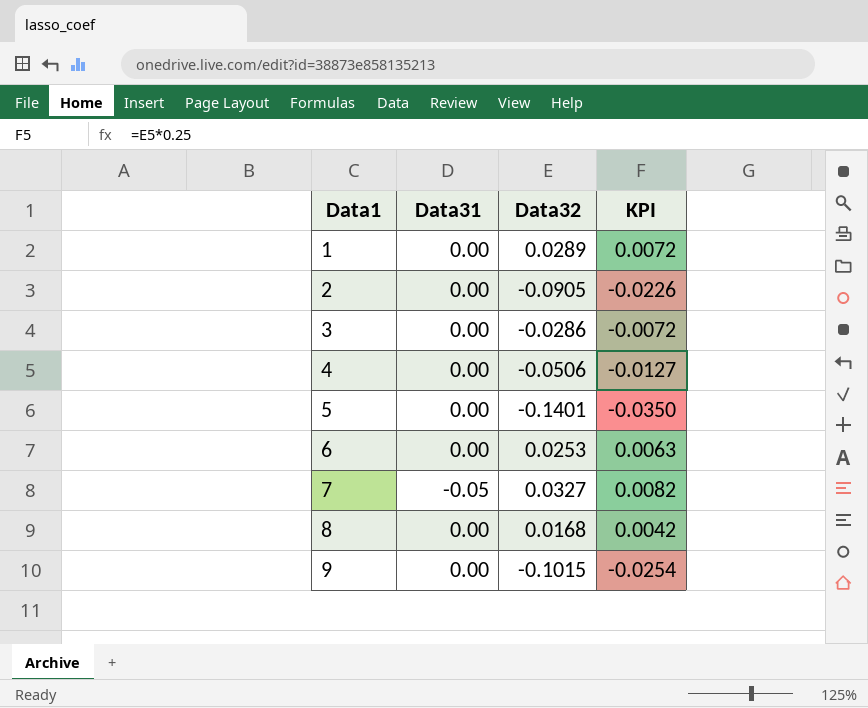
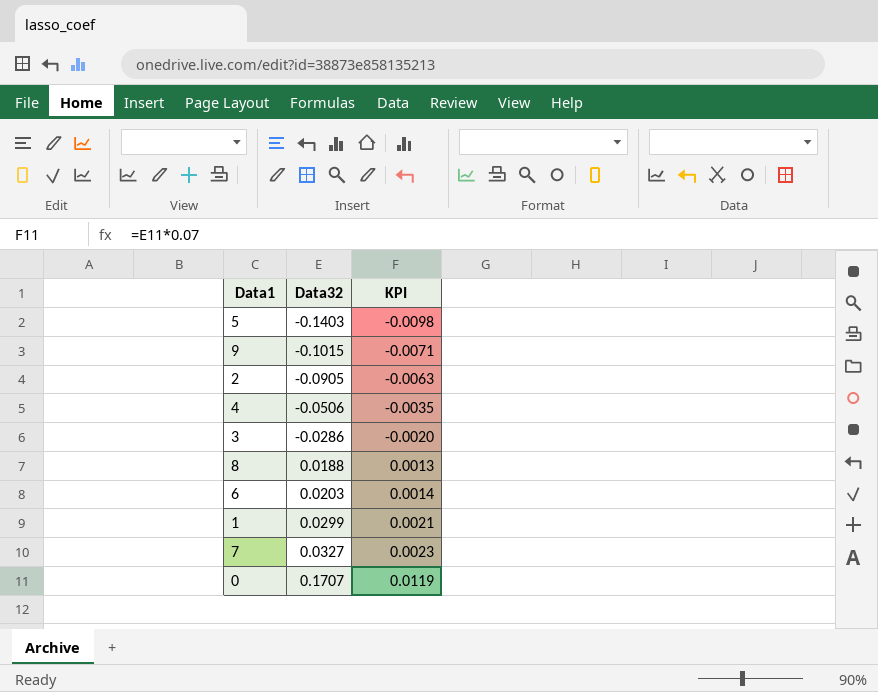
row order: Data1 ascending -> Data32 ascending
column Data31 | position: 2 -> none
column KPI | formula: [Data32] * 0.25 -> [Data32] * 0.07
5 | Data32: -0.1401 -> -0.1403
8 | Data32: 0.0168 -> 0.0188
6 | Data32: 0.0253 -> 0.0203
1 | Data32: 0.0289 -> 0.0299
row 0: none -> 0.1707 | 0.0119

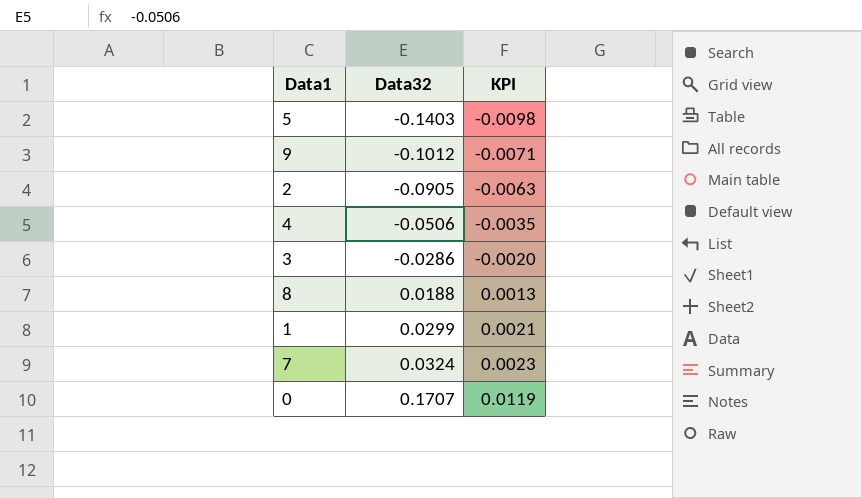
row 6: 0.0203 | 0.0014 -> none
9 | Data32: -0.1015 -> -0.1012
7 | Data32: 0.0327 -> 0.0324

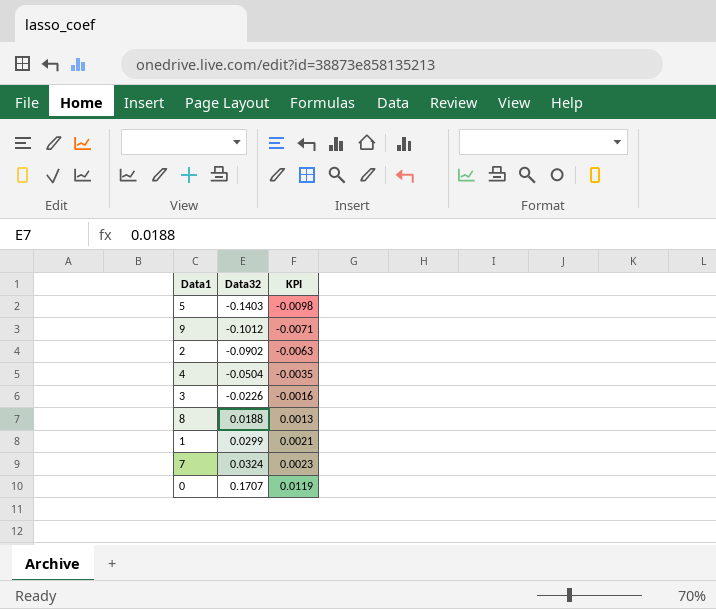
2 | Data32: -0.0905 -> -0.0902
4 | Data32: -0.0506 -> -0.0504
3 | Data32: -0.0286 -> -0.0226
3 | KPI: -0.0020 -> -0.0016

